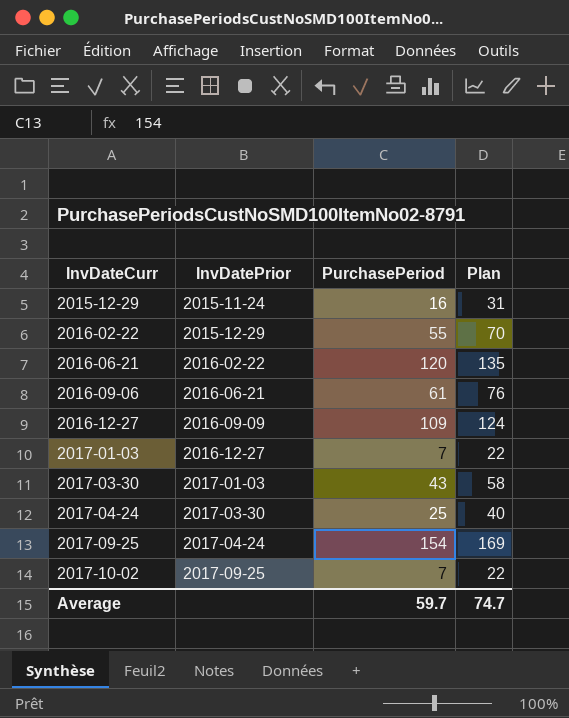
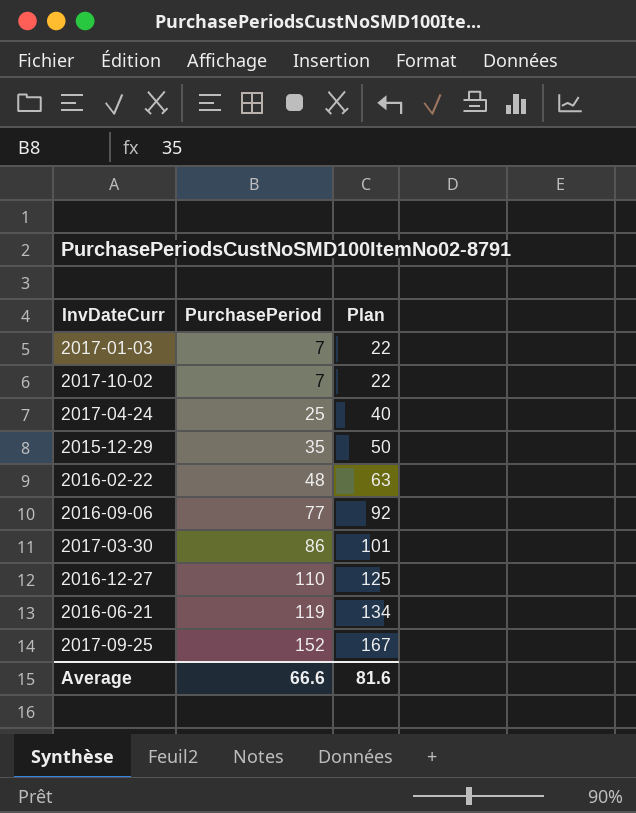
row order: InvDateCurr ascending -> PurchasePeriod ascending
column InvDatePrior | position: 2 -> none
2015-12-29 | PurchasePeriod: 16 -> 35
2015-12-29 | Plan: 31 -> 50
2016-02-22 | PurchasePeriod: 55 -> 48
2016-02-22 | Plan: 70 -> 63
2016-09-06 | PurchasePeriod: 61 -> 77
2016-09-06 | Plan: 76 -> 92
2017-03-30 | PurchasePeriod: 43 -> 86
2017-03-30 | Plan: 58 -> 101
2016-12-27 | PurchasePeriod: 109 -> 110
2016-12-27 | Plan: 124 -> 125
2016-06-21 | PurchasePeriod: 120 -> 119
2016-06-21 | Plan: 135 -> 134
2017-09-25 | PurchasePeriod: 154 -> 152
2017-09-25 | Plan: 169 -> 167
Average | PurchasePeriod: 59.7 -> 66.6
Average | Plan: 74.7 -> 81.6

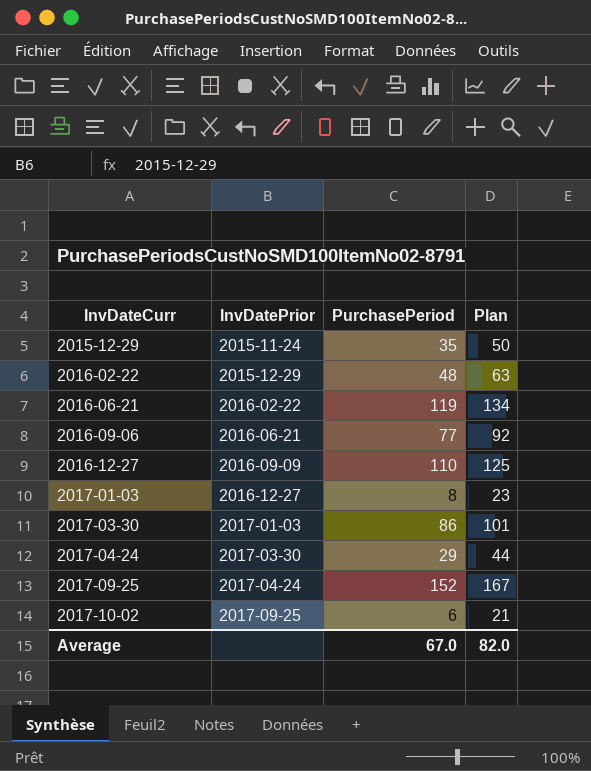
row order: PurchasePeriod ascending -> InvDateCurr ascending
column InvDatePrior | position: none -> 2
2017-01-03 | PurchasePeriod: 7 -> 8
2017-01-03 | Plan: 22 -> 23
2017-04-24 | PurchasePeriod: 25 -> 29
2017-04-24 | Plan: 40 -> 44
2017-10-02 | PurchasePeriod: 7 -> 6
2017-10-02 | Plan: 22 -> 21
Average | PurchasePeriod: 66.6 -> 67.0
Average | Plan: 81.6 -> 82.0

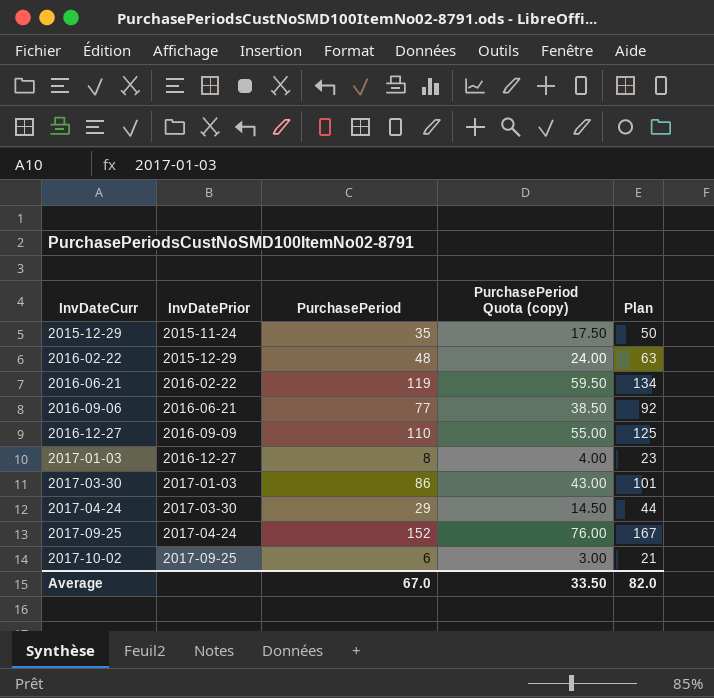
column PurchasePeriod Quota (copy) | formula: none -> [PurchasePeriod] * 0.5

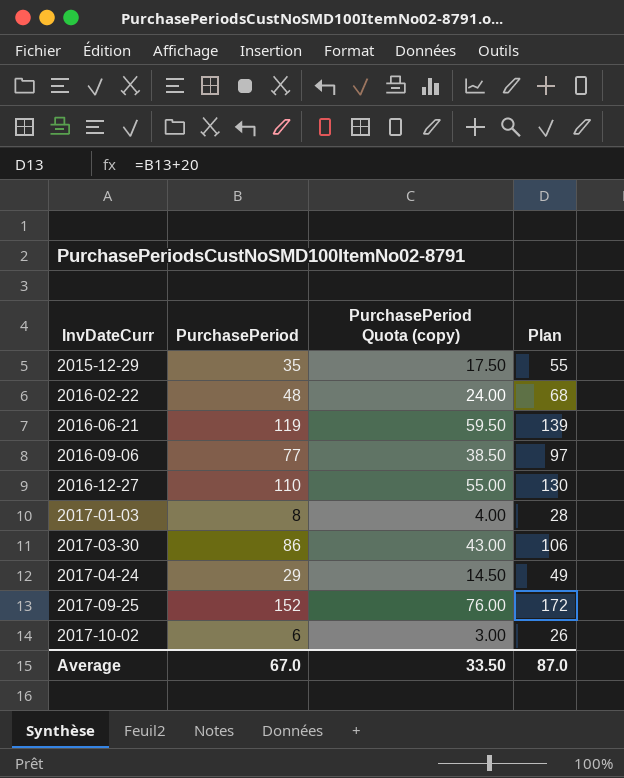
column InvDatePrior | position: 2 -> none
column Plan | formula: [PurchasePeriod] + 15 -> [PurchasePeriod] + 20
Average | Plan: 82.0 -> 87.0

